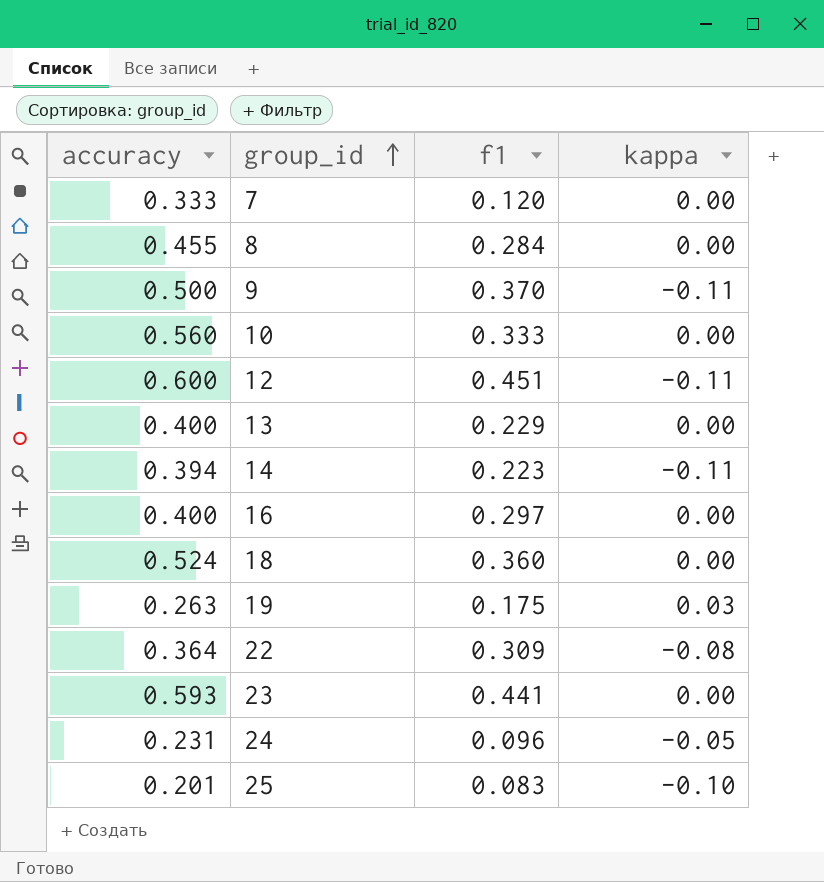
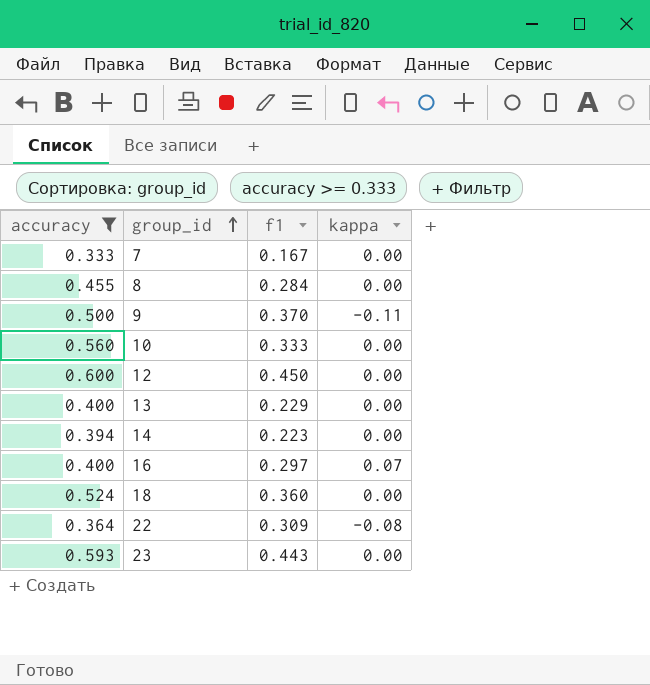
filter: none -> accuracy >= 0.333
7 | f1: 0.120 -> 0.167
12 | f1: 0.451 -> 0.450
12 | kappa: -0.11 -> 0.00
14 | kappa: -0.11 -> 0.00
16 | kappa: 0.00 -> 0.07
23 | f1: 0.441 -> 0.443

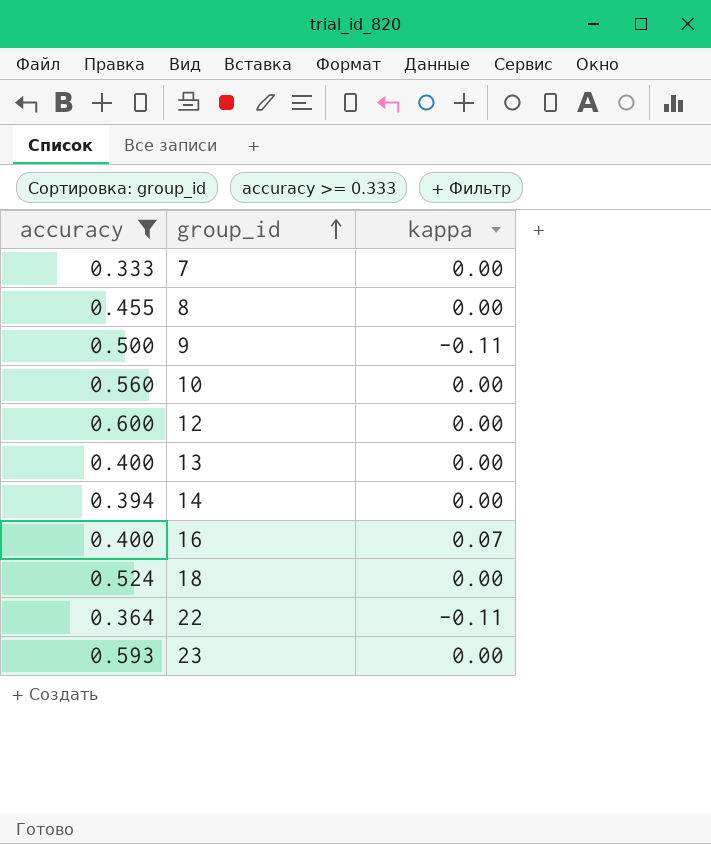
column f1 | position: 3 -> none
22 | kappa: -0.08 -> -0.11

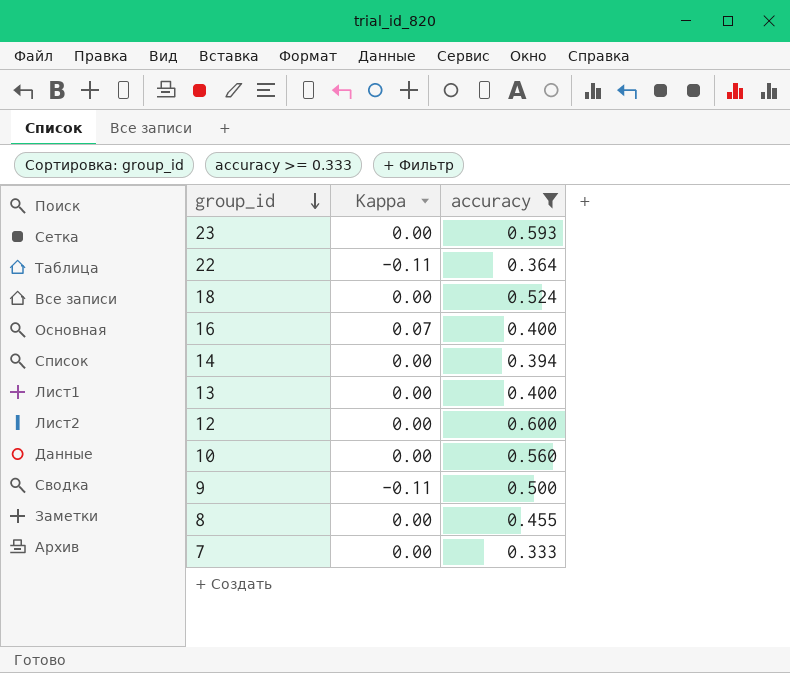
row order: group_id ascending -> group_id descending
column name: kappa -> Kappa
column accuracy | position: 1 -> 3

